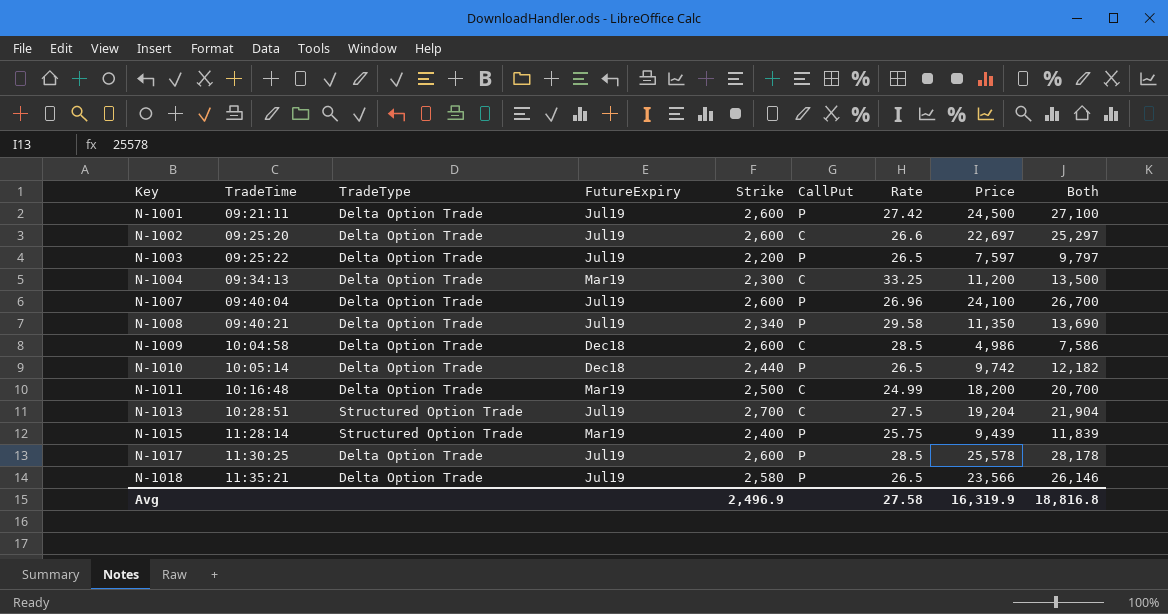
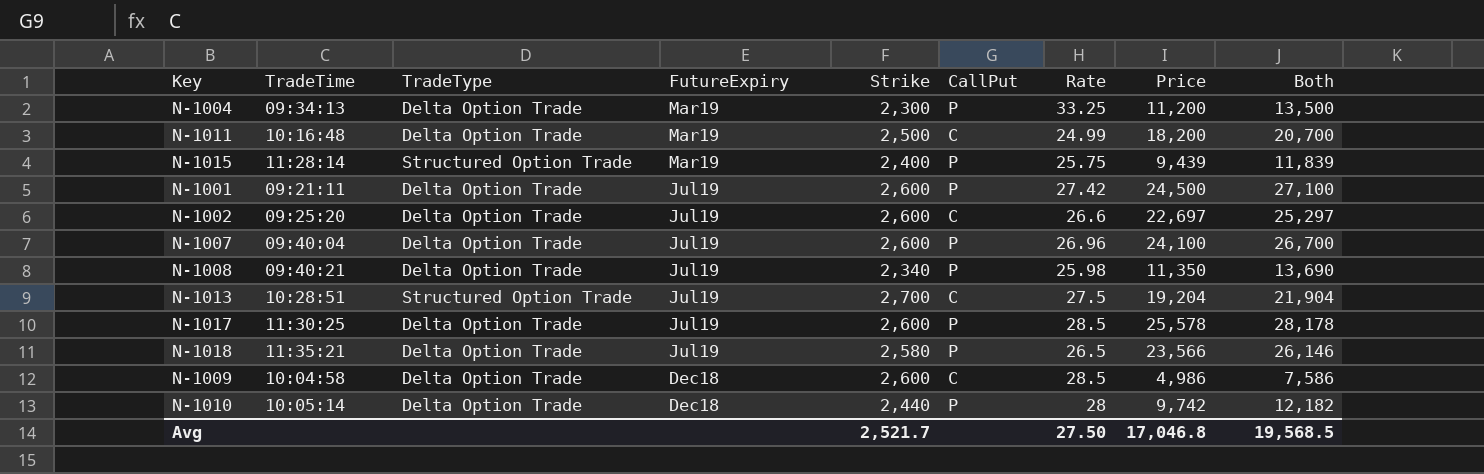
row order: Key ascending -> FutureExpiry ascending
row N-1003: 09:25:22 | Delta Option Trade | Jul19 | 2,200 | P | 26.5 | 7,597 | 9,797 -> none
N-1004 | CallPut: C -> P
N-1008 | Rate: 29.58 -> 25.98
N-1010 | Rate: 26.5 -> 28
Avg | Strike: 2,496.9 -> 2,521.7
Avg | Rate: 27.58 -> 27.50
Avg | Price: 16,319.9 -> 17,046.8
Avg | Both: 18,816.8 -> 19,568.5

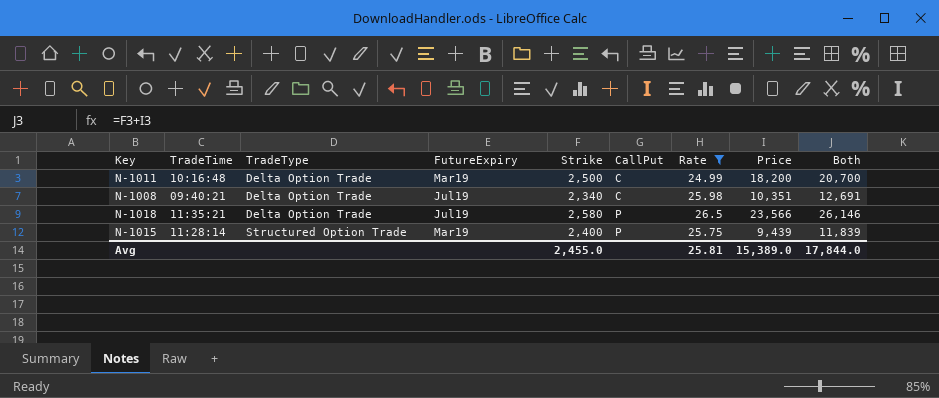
filter: none -> Rate <= 26.5
row order: FutureExpiry ascending -> TradeType ascending
N-1008 | CallPut: P -> C
N-1008 | Price: 11,350 -> 10,351
N-1008 | Both: 13,690 -> 12,691
Avg | Strike: 2,521.7 -> 2,455.0
Avg | Rate: 27.50 -> 25.81
Avg | Price: 17,046.8 -> 15,389.0
Avg | Both: 19,568.5 -> 17,844.0

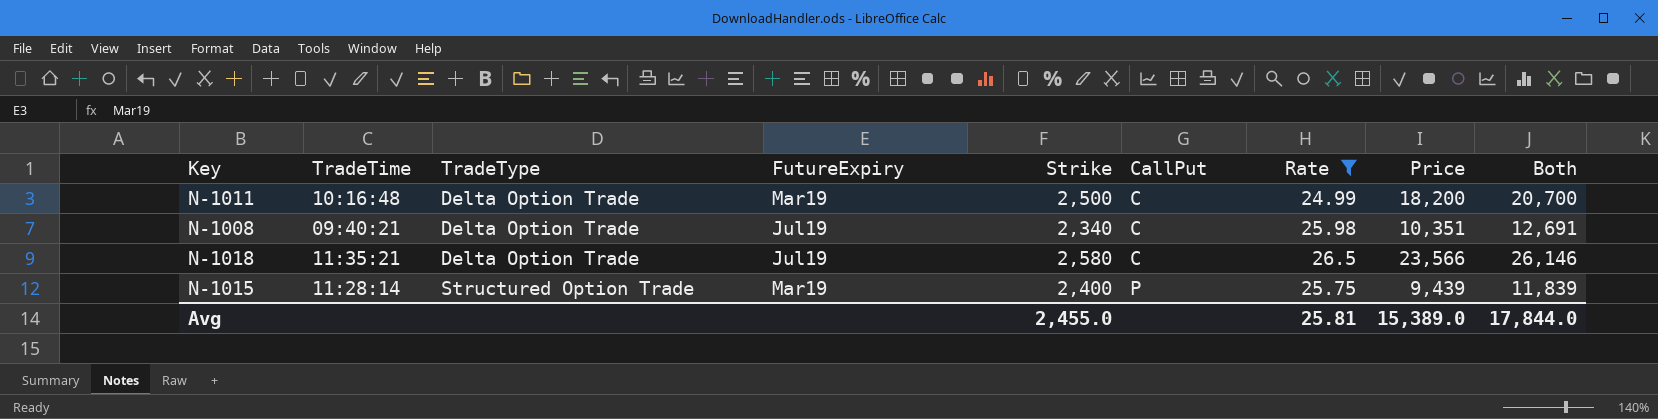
N-1018 | CallPut: P -> C

